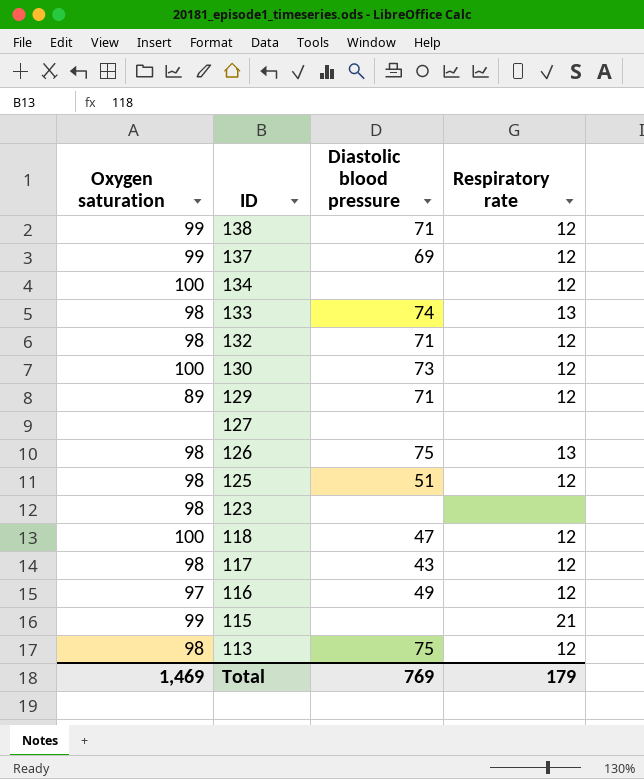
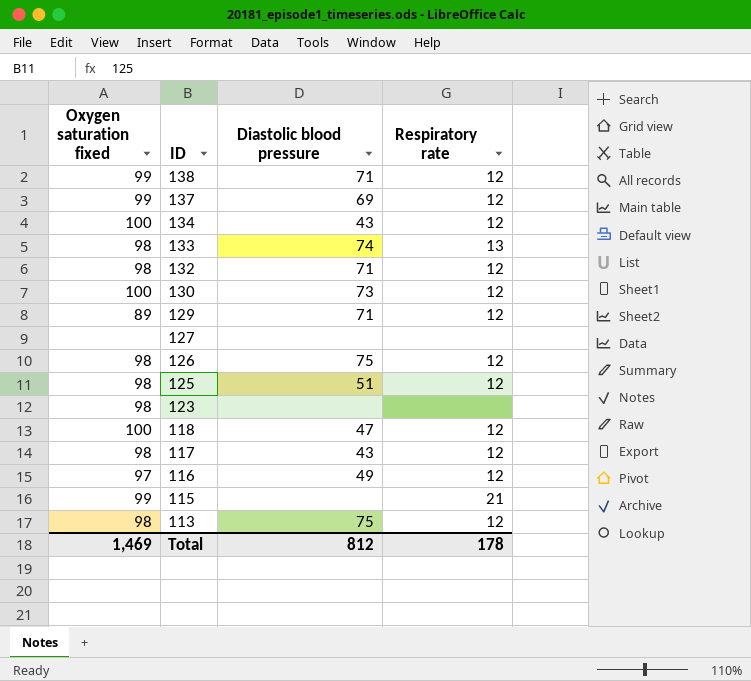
column name: Oxygen saturation -> Oxygen saturation fixed
134 | Diastolic blood pressure: none -> 43
126 | Respiratory rate: 13 -> 12
Total | Diastolic blood pressure: 769 -> 812
Total | Respiratory rate: 179 -> 178

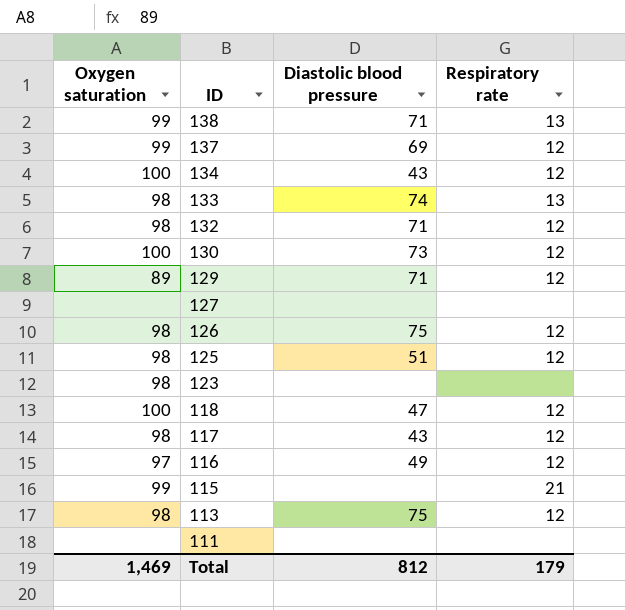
column name: Oxygen saturation fixed -> Oxygen saturation
138 | Respiratory rate: 12 -> 13
row 111: none -> none | none | none
Total | Respiratory rate: 178 -> 179

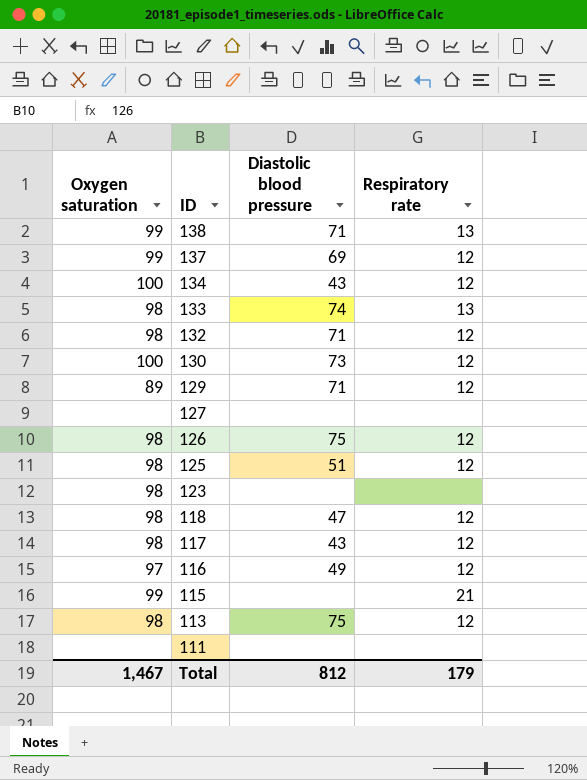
118 | Oxygen saturation: 100 -> 98
Total | Oxygen saturation: 1,469 -> 1,467

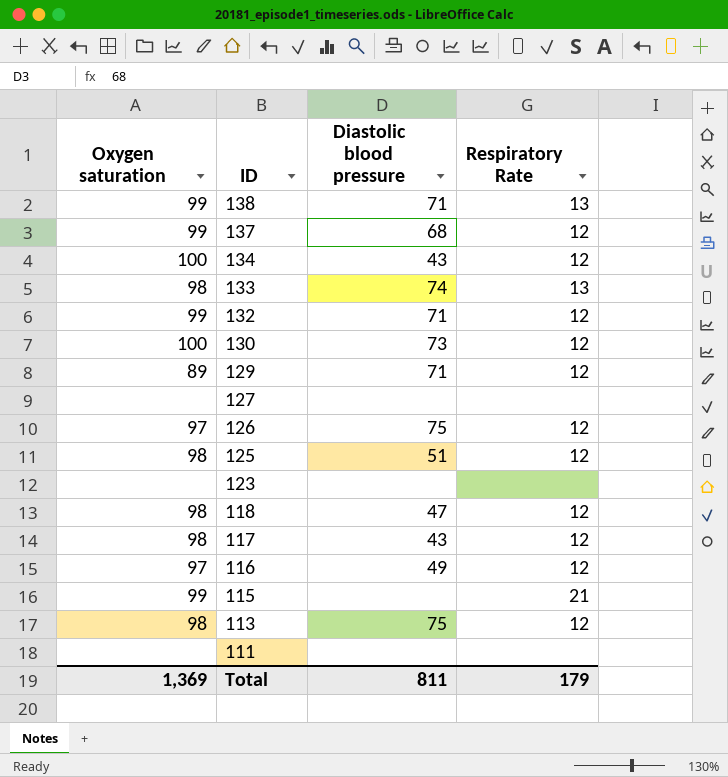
column name: Respiratory rate -> Respiratory Rate
137 | Diastolic blood pressure: 69 -> 68
132 | Oxygen saturation: 98 -> 99
126 | Oxygen saturation: 98 -> 97
123 | Oxygen saturation: 98 -> none
Total | Oxygen saturation: 1,467 -> 1,369
Total | Diastolic blood pressure: 812 -> 811

